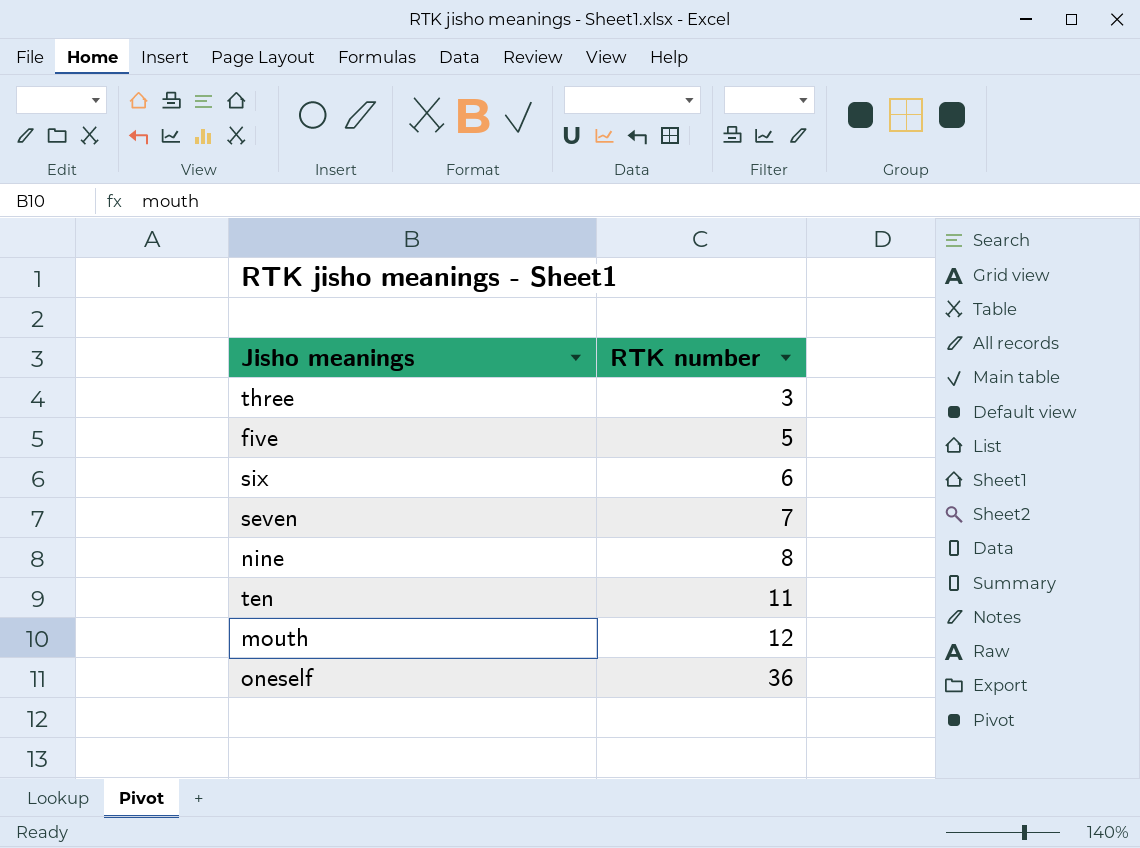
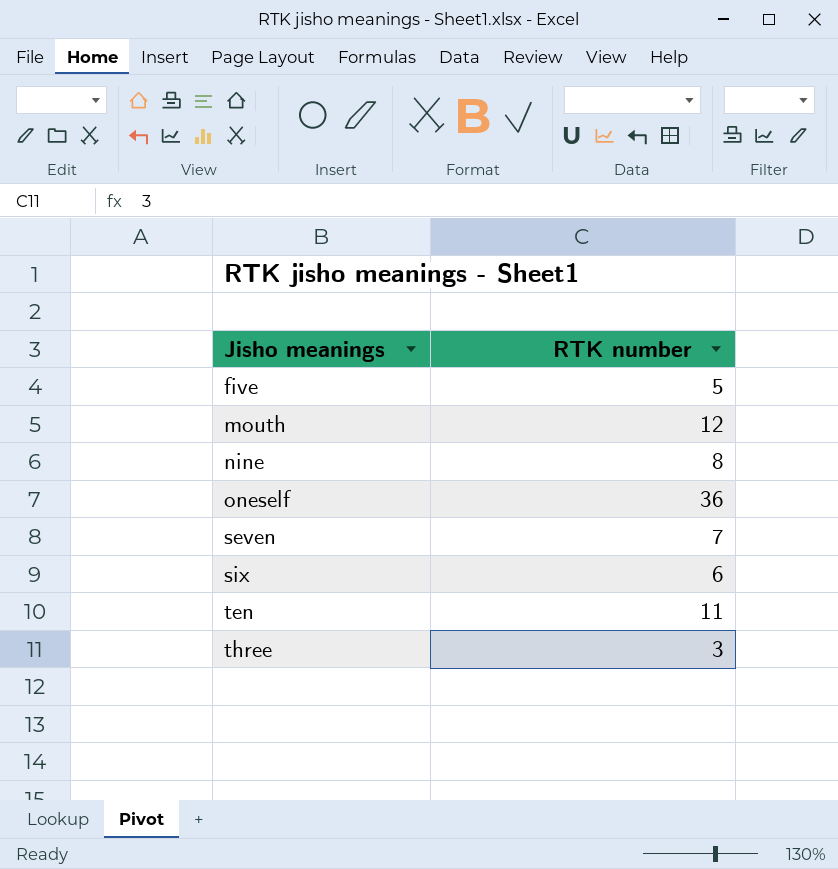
row order: RTK number ascending -> Jisho meanings ascending

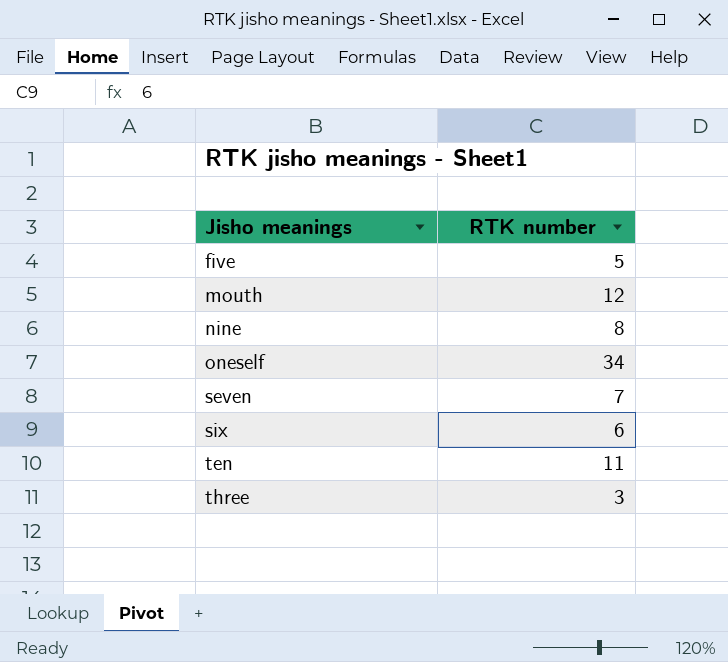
oneself | RTK number: 36 -> 34

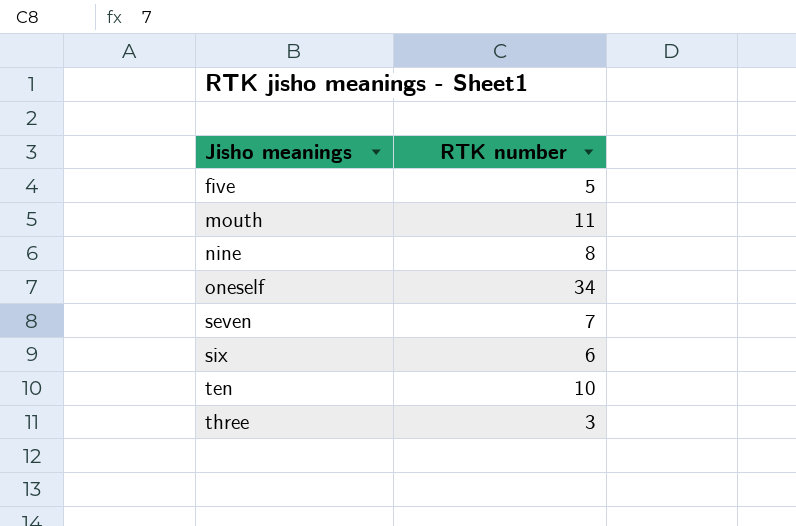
mouth | RTK number: 12 -> 11
ten | RTK number: 11 -> 10

